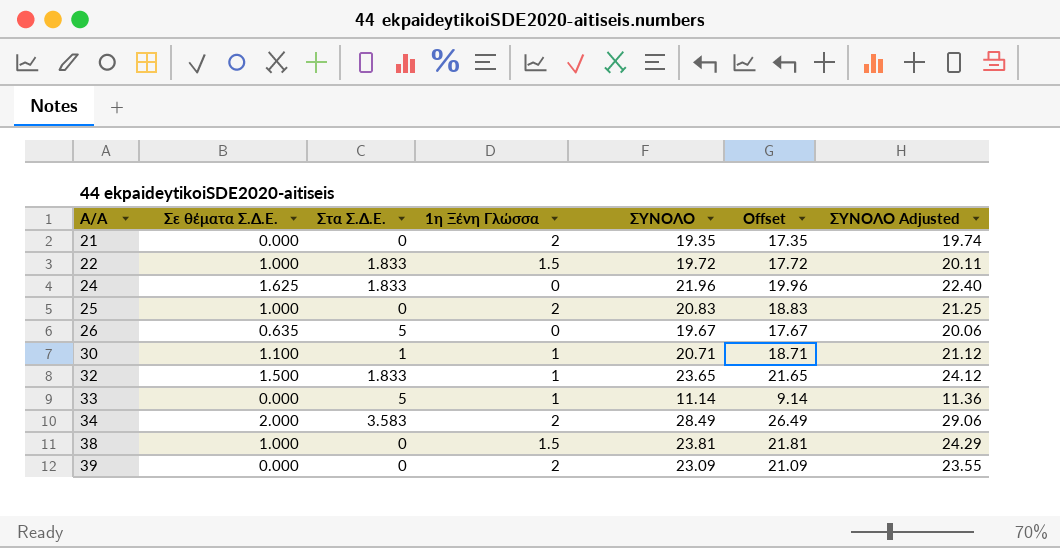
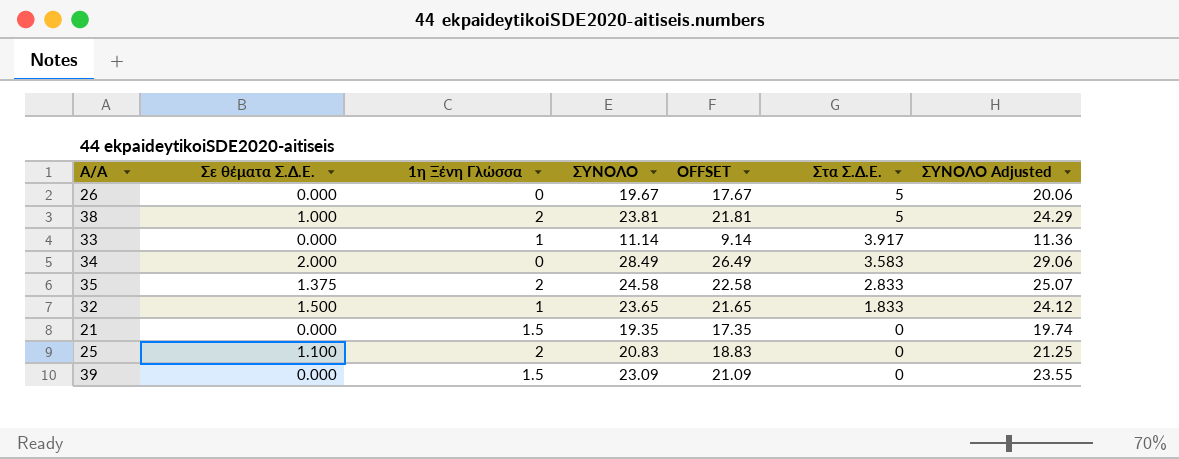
row order: Α/Α ascending -> Στα Σ.Δ.Ε. descending
column name: Offset -> OFFSET
column Στα Σ.Δ.Ε. | position: 3 -> 6
row 22: 1.000 | 1.833 | 1.5 | 19.72 | 17.72 | 20.11 -> none
row 24: 1.625 | 1.833 | 0 | 21.96 | 19.96 | 22.40 -> none
row 30: 1.100 | 1 | 1 | 20.71 | 18.71 | 21.12 -> none
26 | Σε θέματα Σ.Δ.Ε.: 0.635 -> 0.000
38 | 1η Ξένη Γλώσσα: 1.5 -> 2
38 | Στα Σ.Δ.Ε.: 0 -> 5
33 | Στα Σ.Δ.Ε.: 5 -> 3.917
34 | 1η Ξένη Γλώσσα: 2 -> 0
row 35: none -> 1.375 | 2 | 24.58 | 22.58 | 2.833 | 25.07
21 | 1η Ξένη Γλώσσα: 2 -> 1.5
25 | Σε θέματα Σ.Δ.Ε.: 1.000 -> 1.100
39 | 1η Ξένη Γλώσσα: 2 -> 1.5

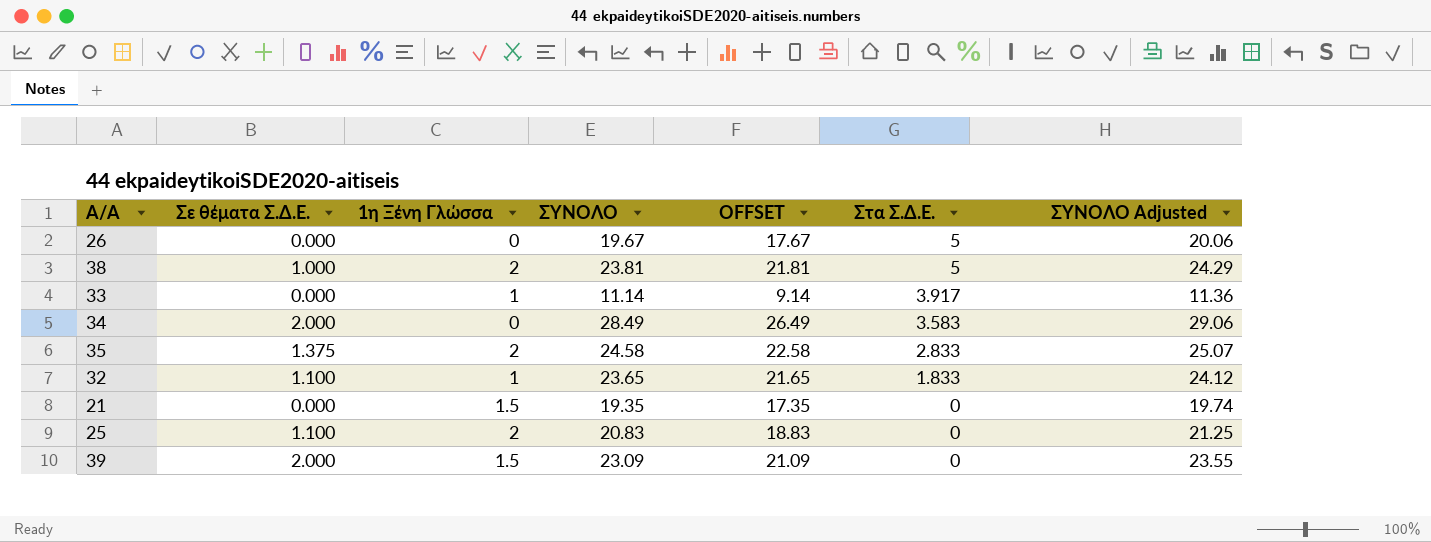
32 | Σε θέματα Σ.Δ.Ε.: 1.500 -> 1.100
39 | Σε θέματα Σ.Δ.Ε.: 0.000 -> 2.000

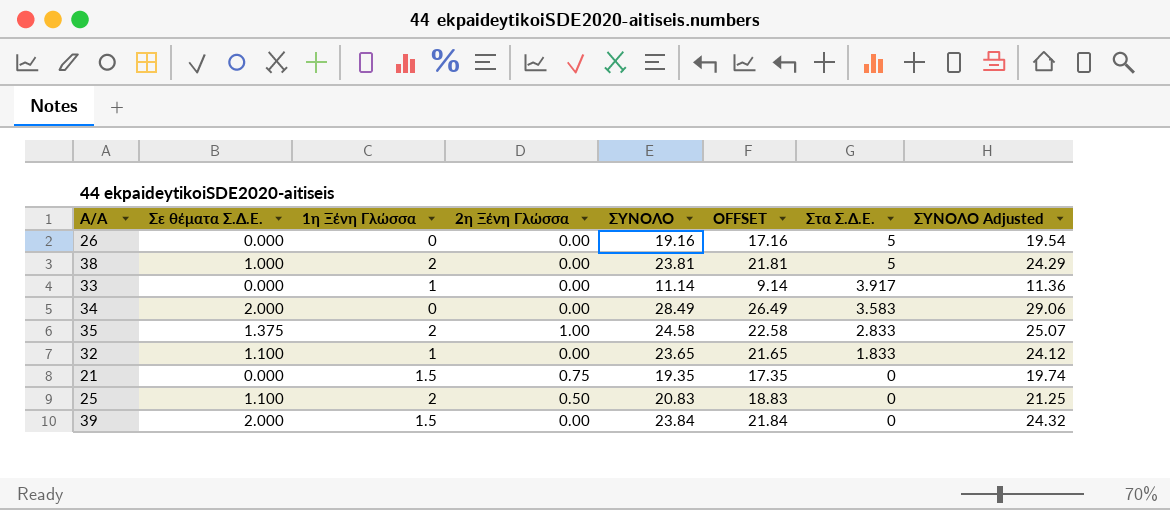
column 2η Ξένη Γλώσσα | position: none -> 4
26 | ΣΥΝΟΛΟ: 19.67 -> 19.16
26 | OFFSET: 17.67 -> 17.16
26 | ΣΥΝΟΛΟ Adjusted: 20.06 -> 19.54
39 | ΣΥΝΟΛΟ: 23.09 -> 23.84
39 | OFFSET: 21.09 -> 21.84
39 | ΣΥΝΟΛΟ Adjusted: 23.55 -> 24.32

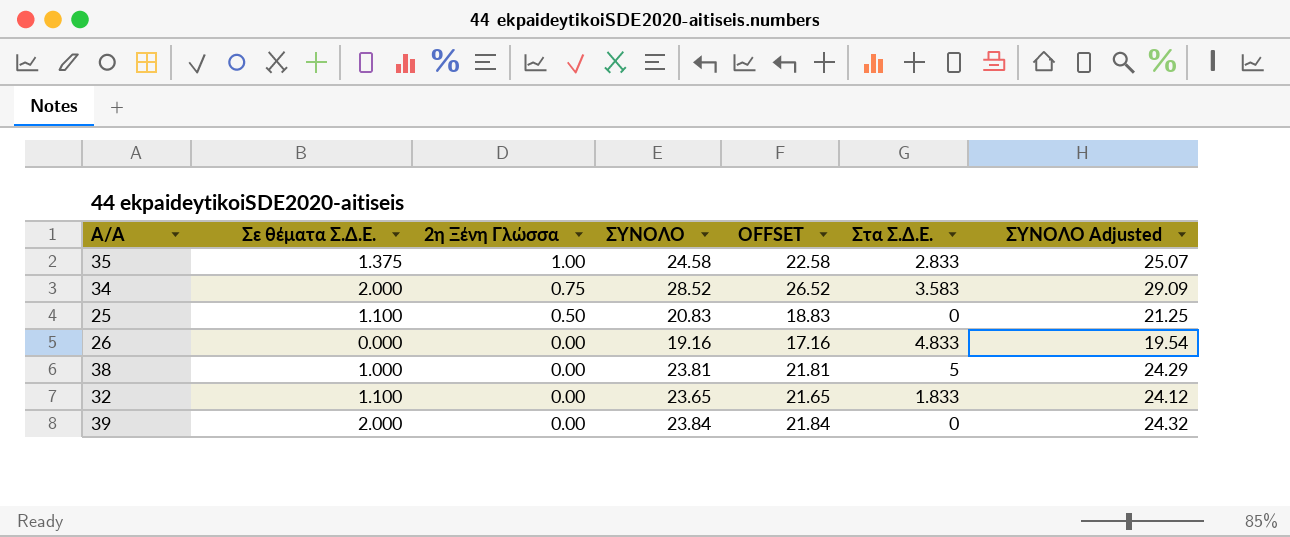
row order: Στα Σ.Δ.Ε. descending -> 2η Ξένη Γλώσσα descending
column 1η Ξένη Γλώσσα | position: 3 -> none
row 33: 0.000 | 1 | 0.00 | 11.14 | 9.14 | 3.917 | 11.36 -> none
row 21: 0.000 | 1.5 | 0.75 | 19.35 | 17.35 | 0 | 19.74 -> none
34 | 2η Ξένη Γλώσσα: 0.00 -> 0.75
34 | ΣΥΝΟΛΟ: 28.49 -> 28.52
34 | OFFSET: 26.49 -> 26.52
34 | ΣΥΝΟΛΟ Adjusted: 29.06 -> 29.09
26 | Στα Σ.Δ.Ε.: 5 -> 4.833

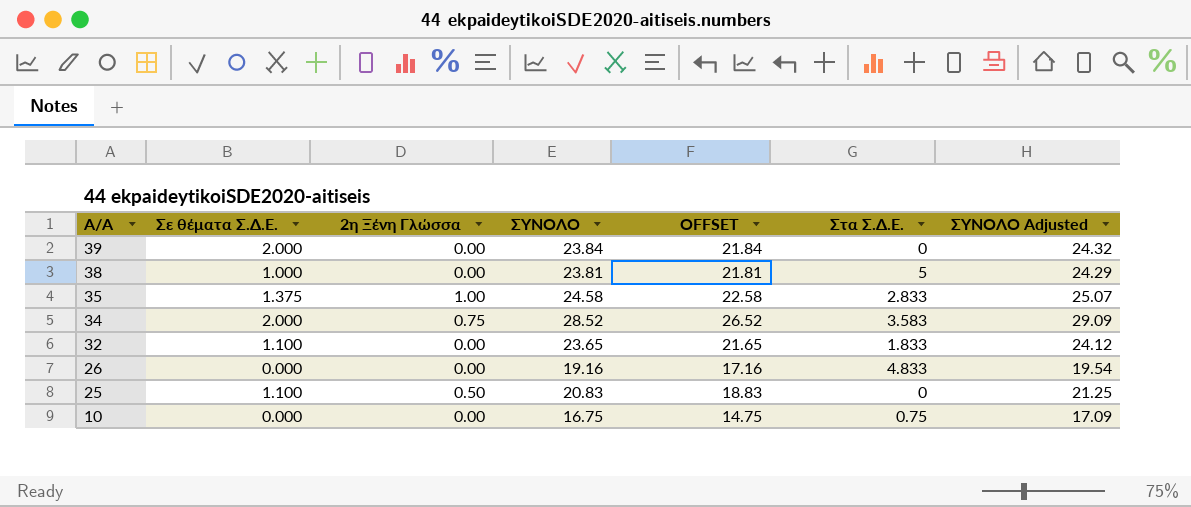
row order: 2η Ξένη Γλώσσα descending -> Α/Α descending
row 10: none -> 0.000 | 0.00 | 16.75 | 14.75 | 0.75 | 17.09

